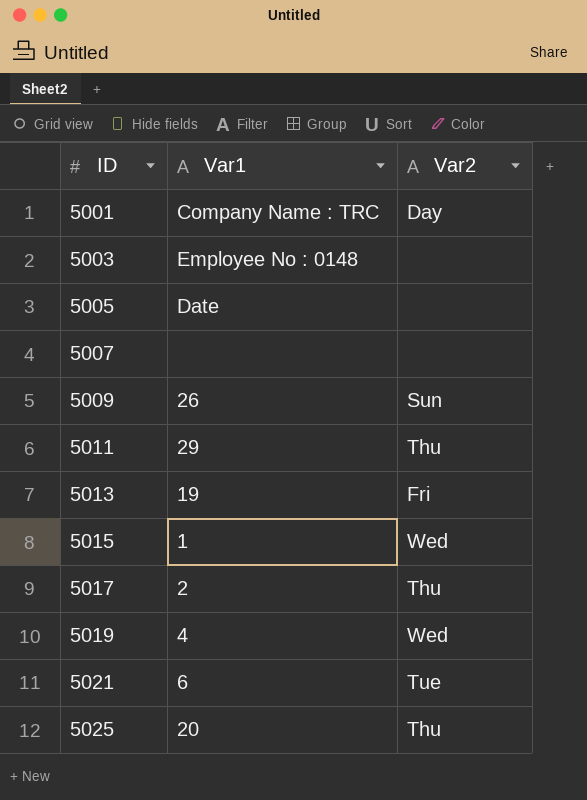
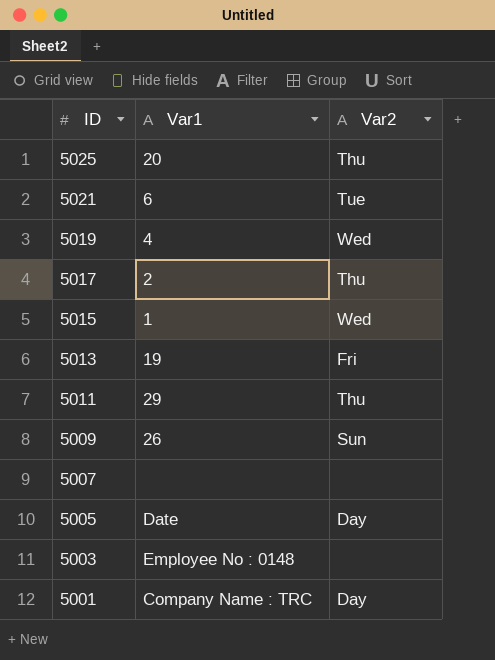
row order: ID ascending -> ID descending
5005 | Var2: none -> Day

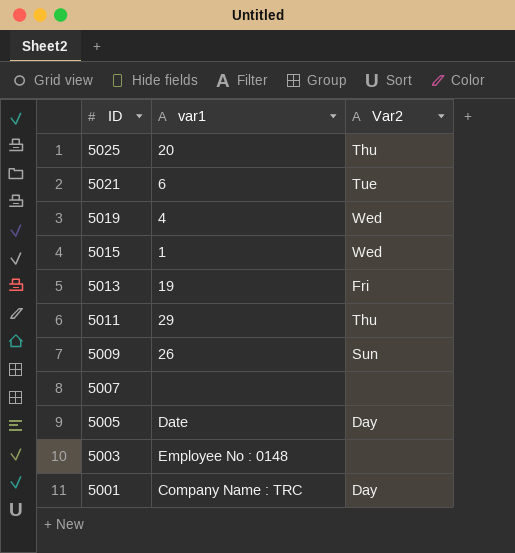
column name: Var1 -> var1
row 5017: 2 | Thu -> none

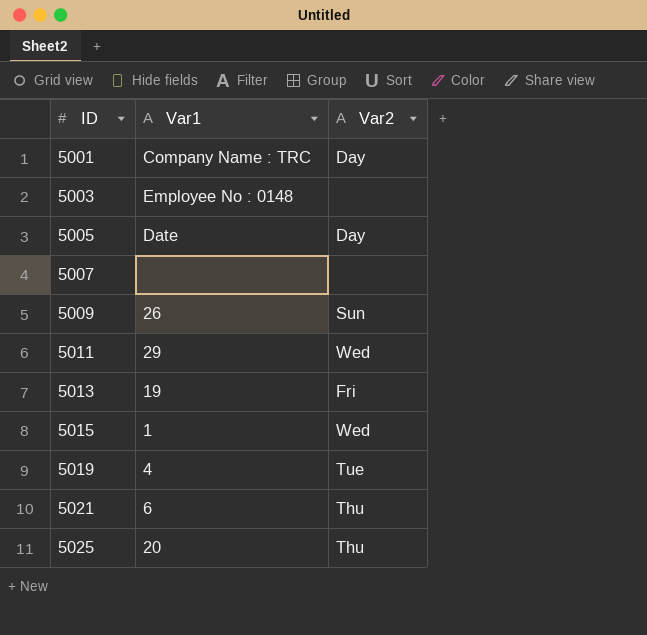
row order: ID descending -> ID ascending
column name: var1 -> Var1
5011 | Var2: Thu -> Wed
5019 | Var2: Wed -> Tue
5021 | Var2: Tue -> Thu

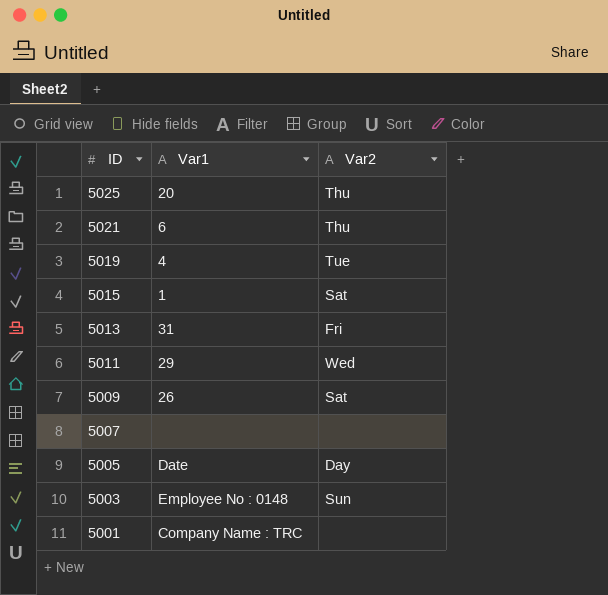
row order: ID ascending -> ID descending
5015 | Var2: Wed -> Sat
5013 | Var1: 19 -> 31
5009 | Var2: Sun -> Sat
5003 | Var2: none -> Sun
5001 | Var2: Day -> none

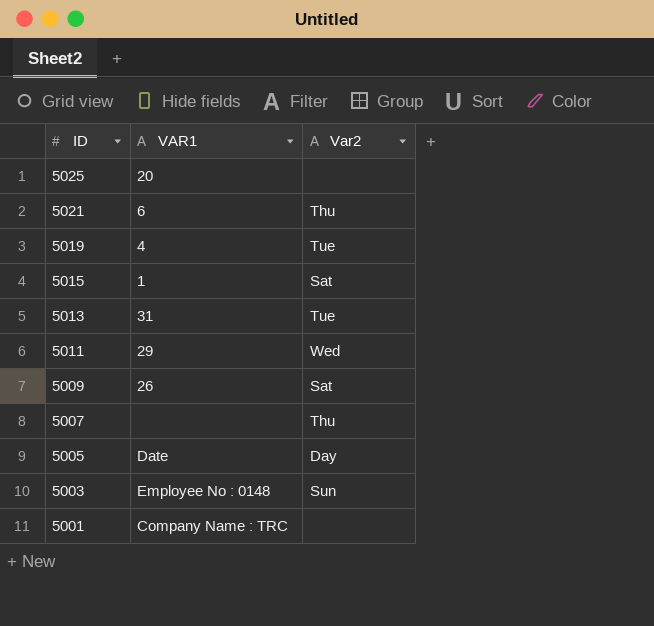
column name: Var1 -> VAR1
5025 | Var2: Thu -> none
5013 | Var2: Fri -> Tue
5007 | Var2: none -> Thu

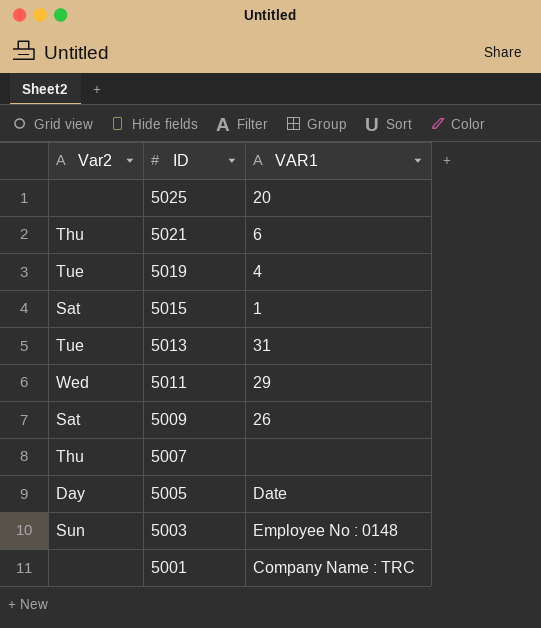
column Var2 | position: 3 -> 1

